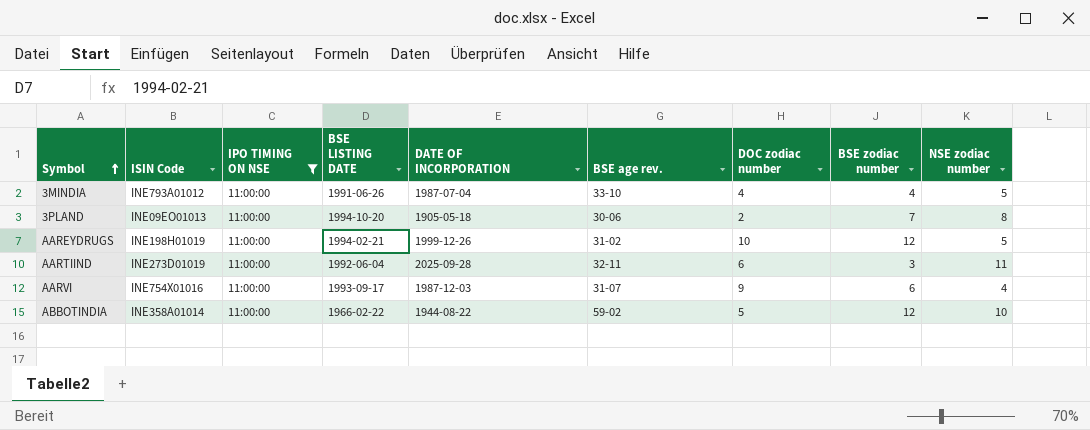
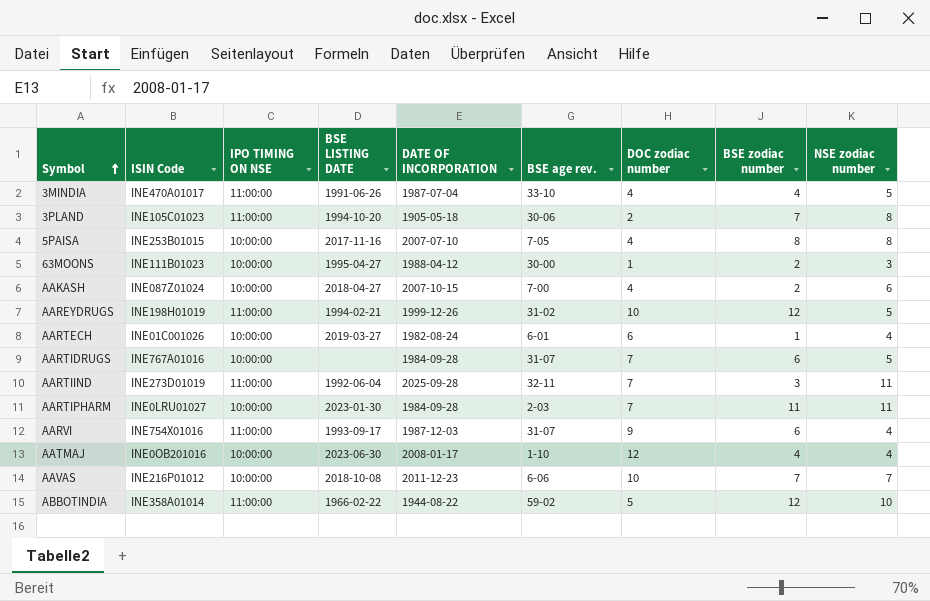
filter: IPO TIMING ON NSE = 11:00:00 -> none
3MINDIA | ISIN Code: INE793A01012 -> INE470A01017
3PLAND | ISIN Code: INE09EO01013 -> INE105C01023
AARTIIND | DOC zodiac number: 6 -> 7

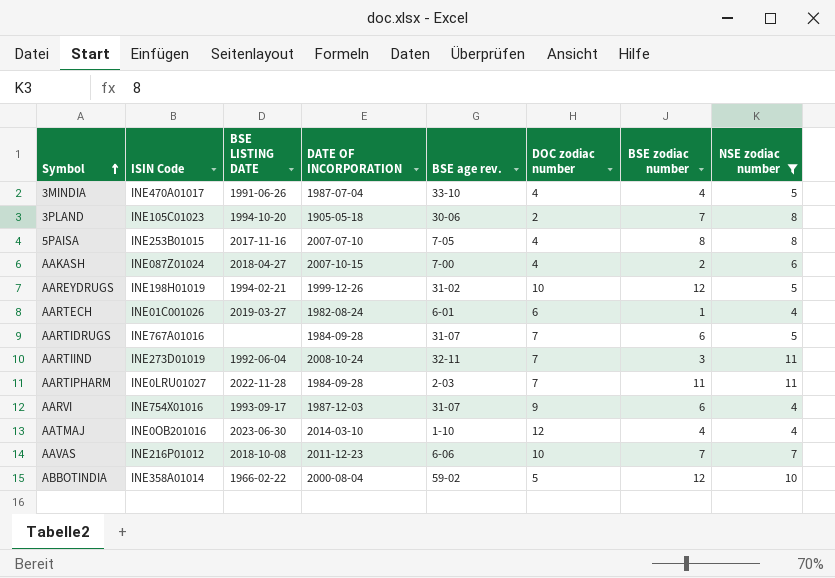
filter: none -> NSE zodiac number != 3
column IPO TIMING ON NSE | position: 3 -> none
AARTIIND | DATE OF INCORPORATION: 2025-09-28 -> 2008-10-24
AARTIPHARM | BSE LISTING DATE: 2023-01-30 -> 2022-11-28
AATMAJ | DATE OF INCORPORATION: 2008-01-17 -> 2014-03-10
ABBOTINDIA | DATE OF INCORPORATION: 1944-08-22 -> 2000-08-04

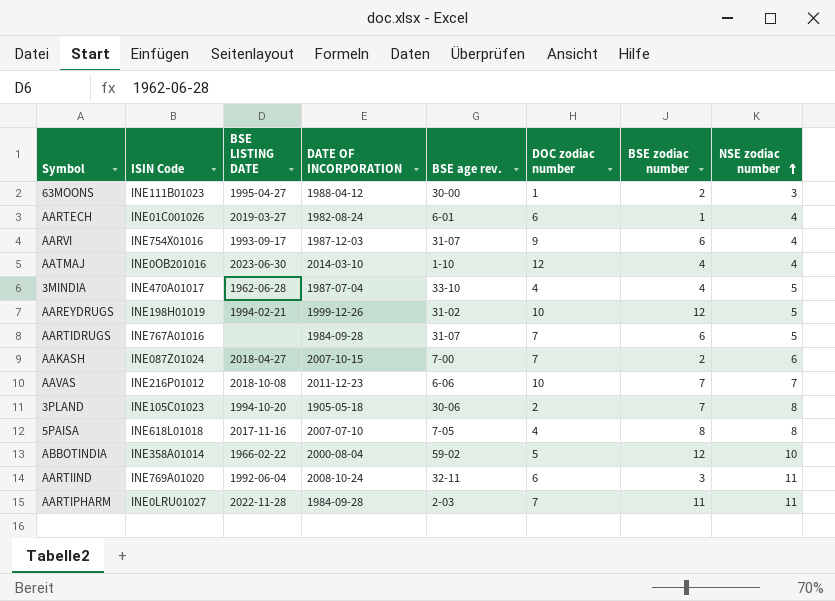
filter: NSE zodiac number != 3 -> none
row order: Symbol ascending -> NSE zodiac number ascending
3MINDIA | BSE LISTING DATE: 1991-06-26 -> 1962-06-28
AAKASH | DOC zodiac number: 4 -> 7
5PAISA | ISIN Code: INE253B01015 -> INE618L01018
AARTIIND | ISIN Code: INE273D01019 -> INE769A01020
AARTIIND | DOC zodiac number: 7 -> 6

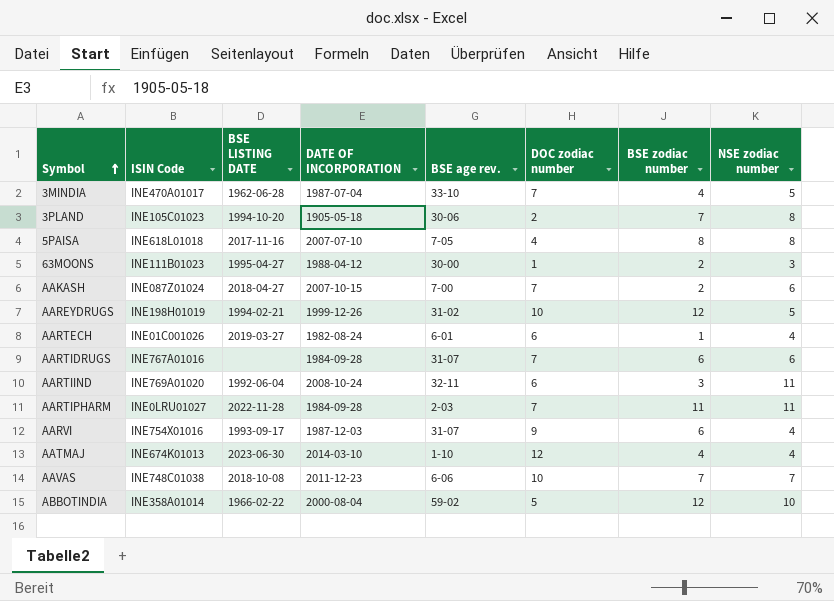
row order: NSE zodiac number ascending -> Symbol ascending
3MINDIA | DOC zodiac number: 4 -> 7
AARTIDRUGS | NSE zodiac number: 5 -> 6
AATMAJ | ISIN Code: INE0OB201016 -> INE674K01013
AAVAS | ISIN Code: INE216P01012 -> INE748C01038

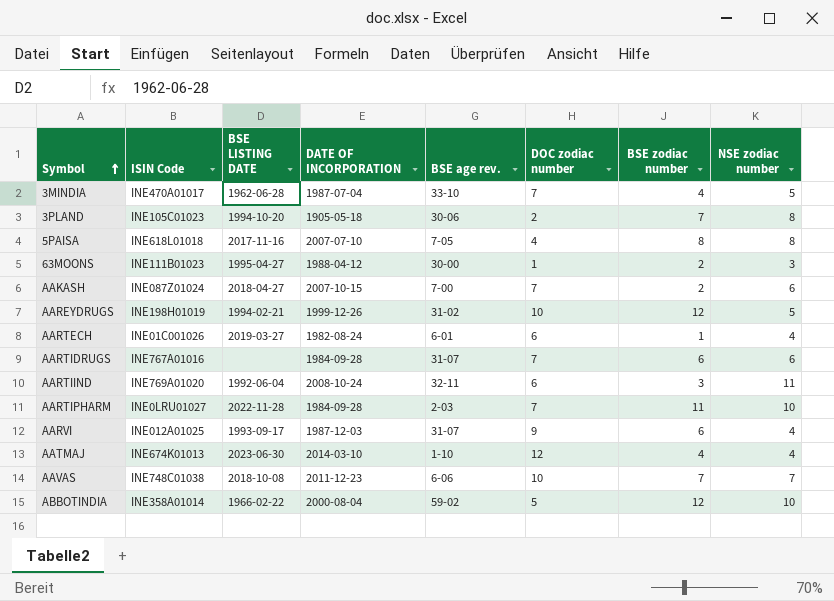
AARTIPHARM | NSE zodiac number: 11 -> 10
AARVI | ISIN Code: INE754X01016 -> INE012A01025

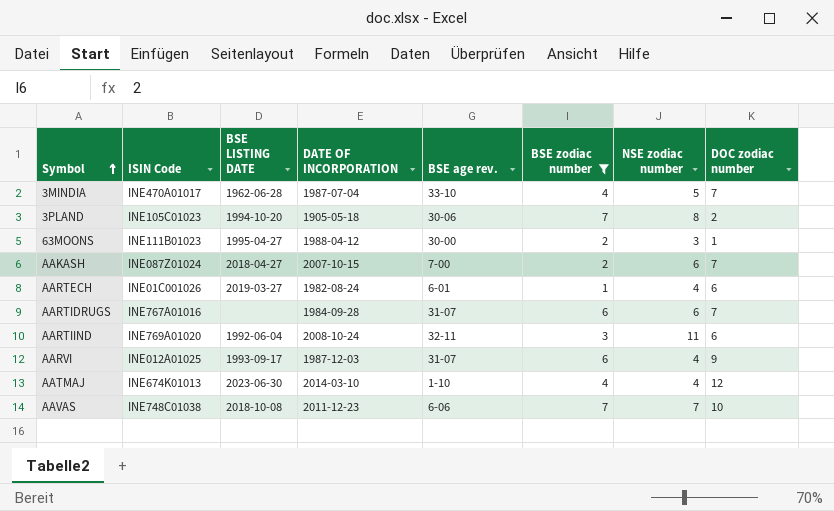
filter: none -> BSE zodiac number <= 7
column DOC zodiac number | position: 6 -> 8

